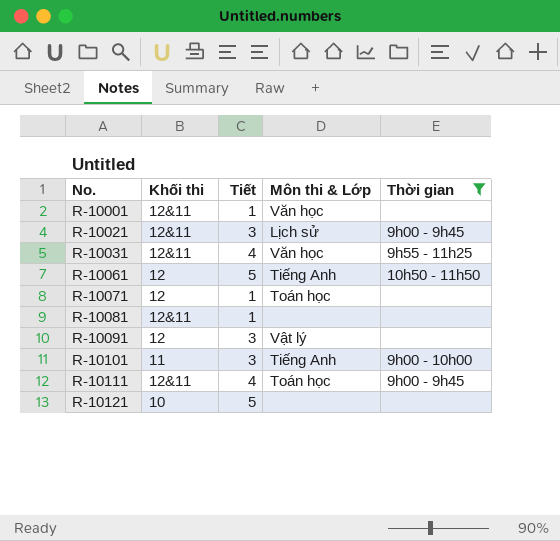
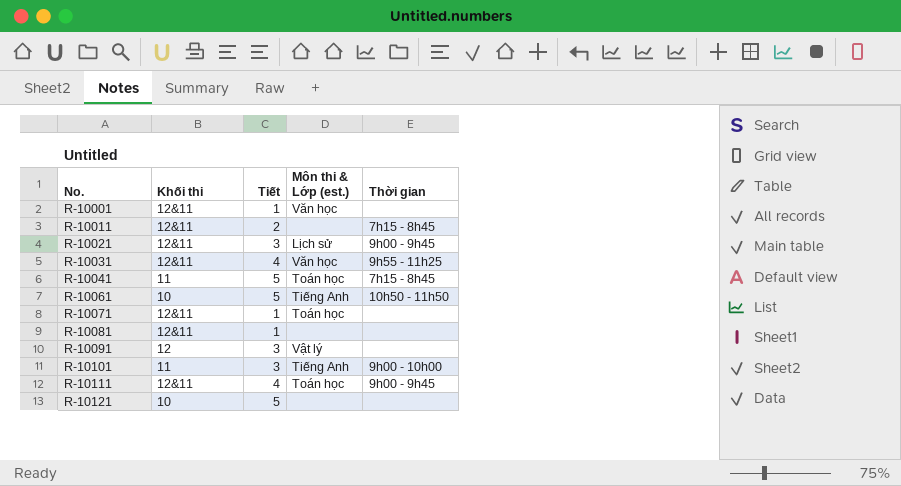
filter: Thời gian != 7h15 - 8h45 -> none
column name: Môn thi & Lớp -> Môn thi & Lớp (est.)
R-10061 | Khối thi: 12 -> 10
R-10071 | Khối thi: 12 -> 12&11

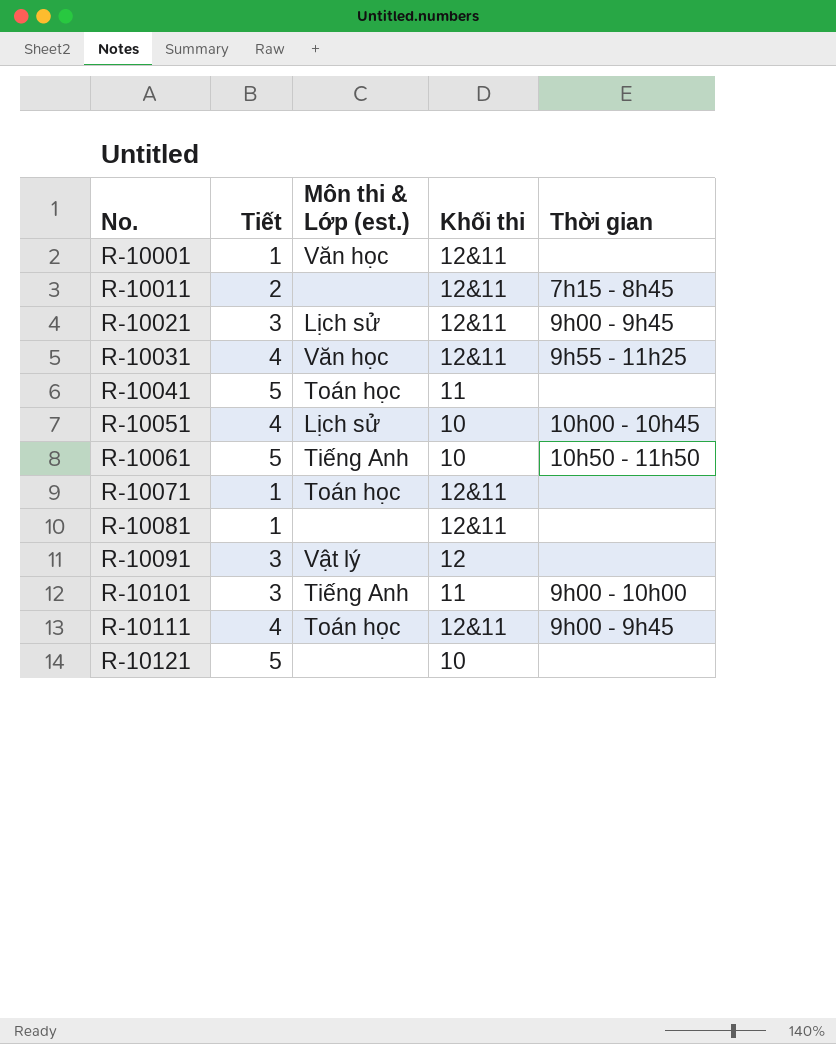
column Khối thi | position: 2 -> 4
R-10041 | Thời gian: 7h15 - 8h45 -> none
row R-10051: none -> 4 | Lịch sử | 10 | 10h00 - 10h45

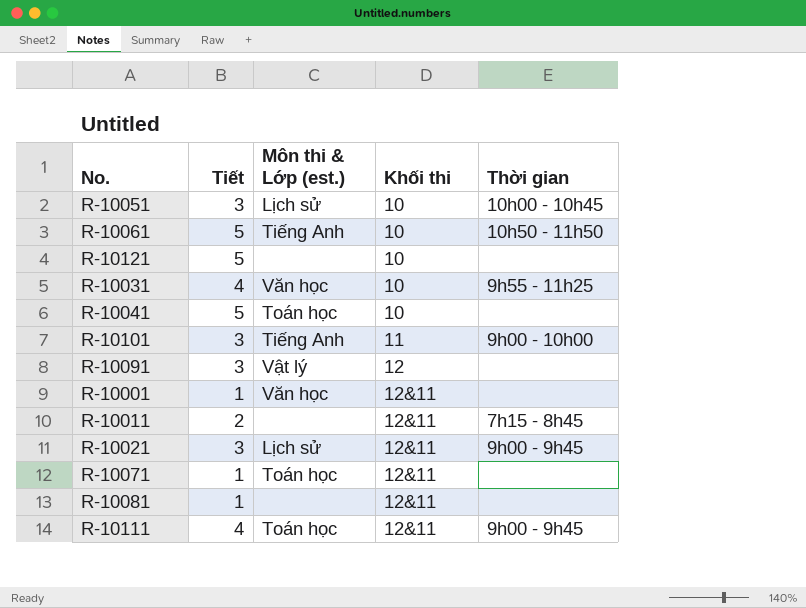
row order: No. ascending -> Khối thi ascending
R-10051 | Tiết: 4 -> 3
R-10031 | Khối thi: 12&11 -> 10
R-10041 | Khối thi: 11 -> 10

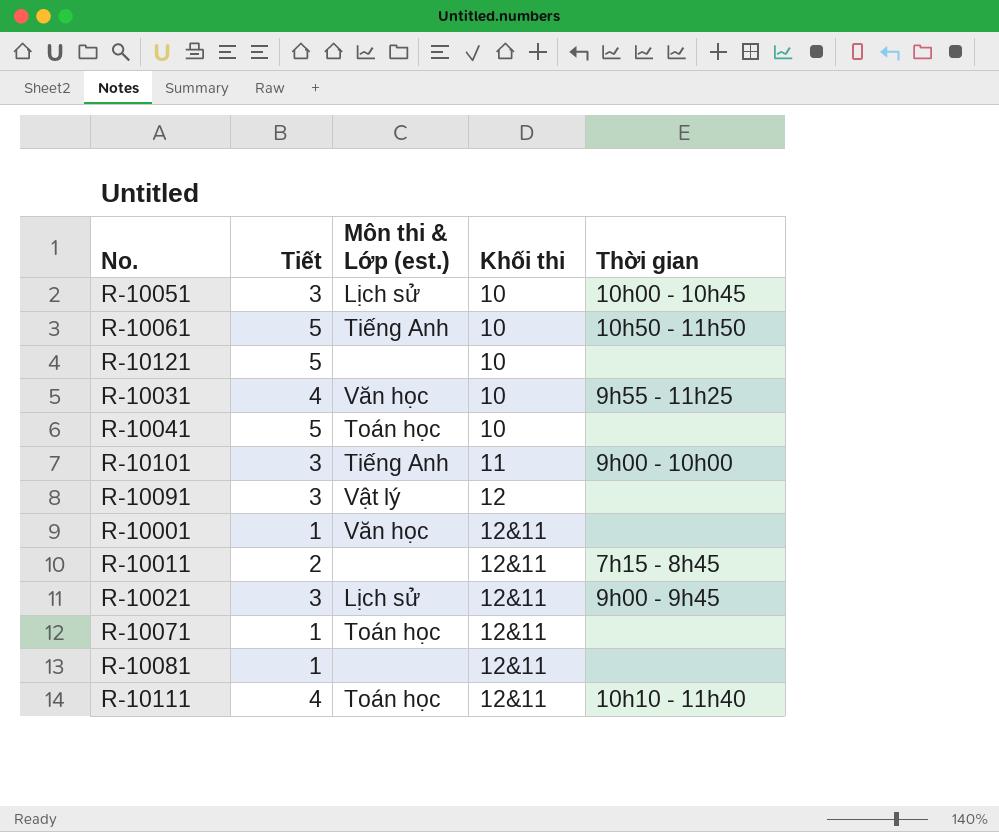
R-10111 | Thời gian: 9h00 - 9h45 -> 10h10 - 11h40

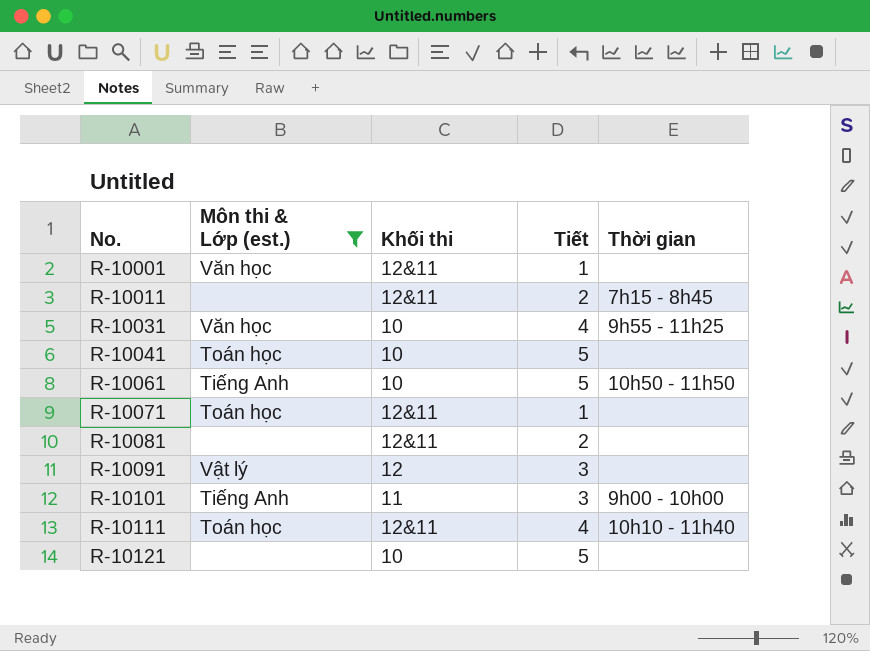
filter: none -> Môn thi & Lớp (est.) != Lịch sử
row order: Khối thi ascending -> No. ascending
column Tiết | position: 2 -> 4
R-10081 | Tiết: 1 -> 2

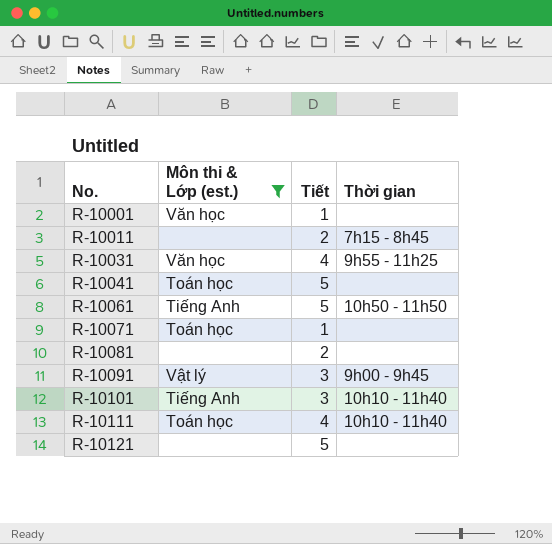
column Khối thi | position: 3 -> none
R-10091 | Thời gian: none -> 9h00 - 9h45
R-10101 | Thời gian: 9h00 - 10h00 -> 10h10 - 11h40

